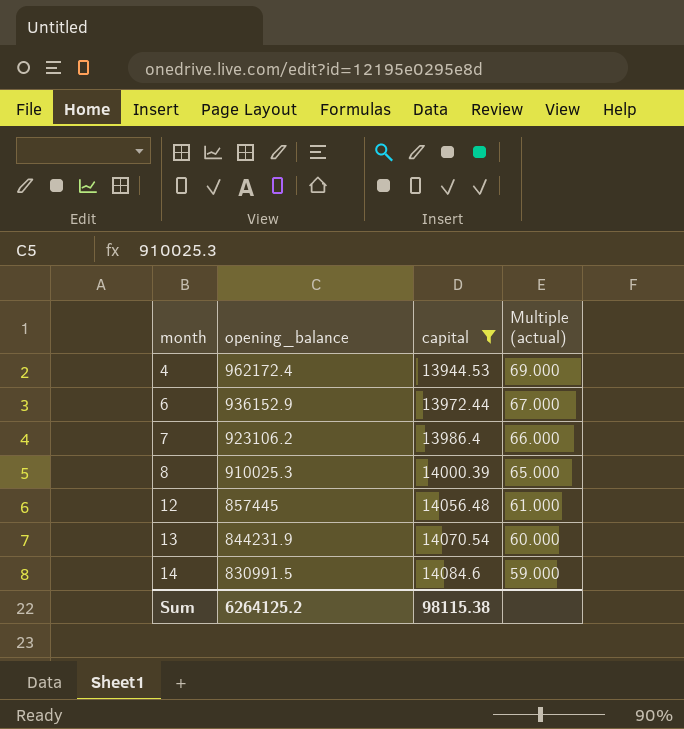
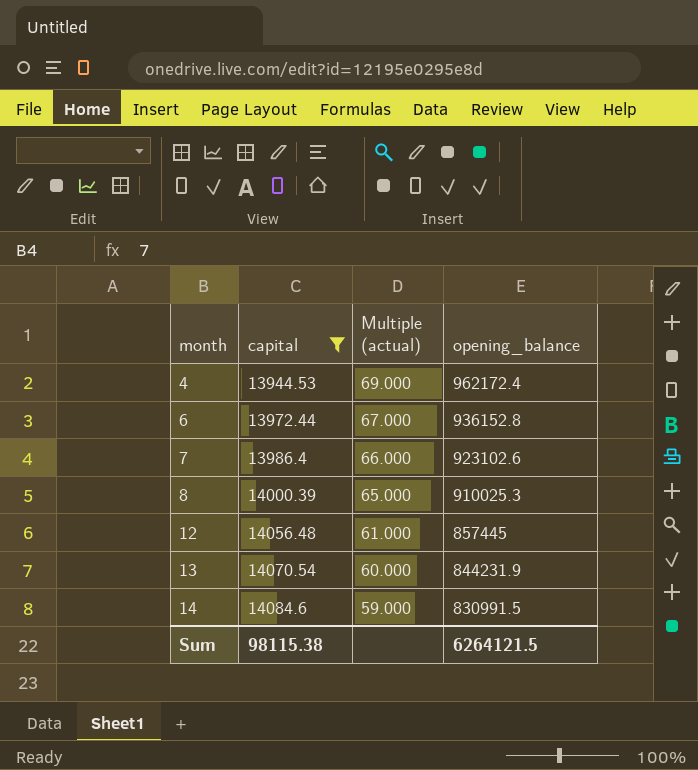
column opening_balance | position: 2 -> 4
6 | opening_balance: 936152.9 -> 936152.8
7 | opening_balance: 923106.2 -> 923102.6
Sum | opening_balance: 6264125.2 -> 6264121.5

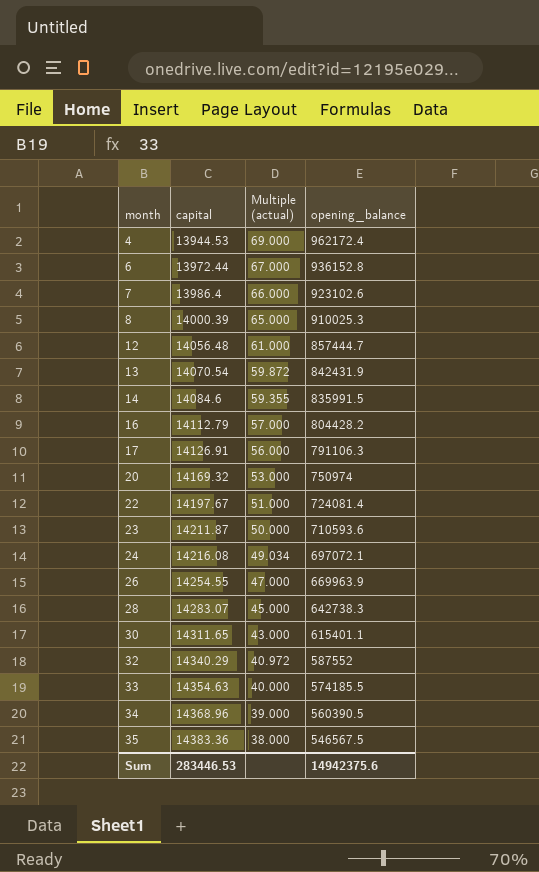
filter: capital <= 14084.6 -> none
12 | opening_balance: 857445 -> 857444.7
13 | Multiple (actual): 60.000 -> 59.872
13 | opening_balance: 844231.9 -> 842431.9
14 | Multiple (actual): 59.000 -> 59.355
14 | opening_balance: 830991.5 -> 835991.5
Sum | capital: 98115.38 -> 283446.53
Sum | opening_balance: 6264121.5 -> 14942375.6

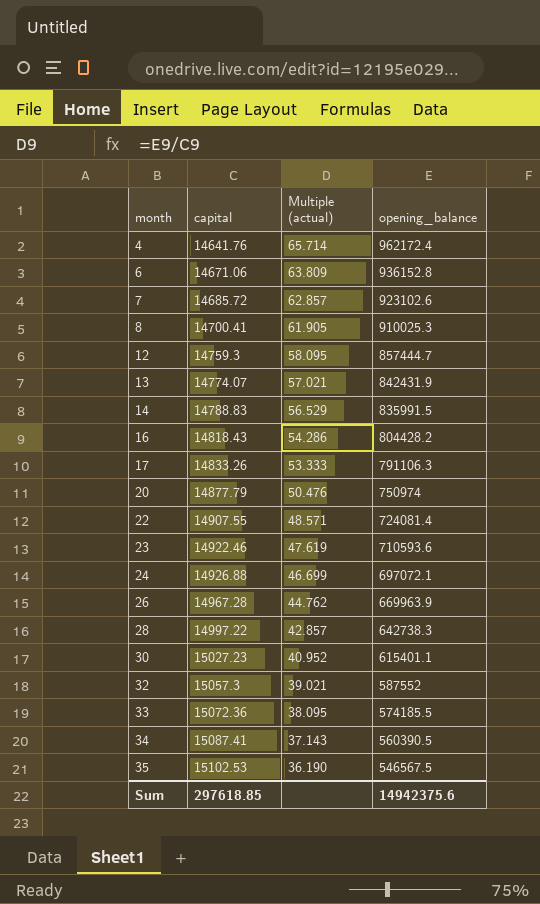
4 | capital: 13944.53 -> 14641.76
4 | Multiple (actual): 69.000 -> 65.714
6 | capital: 13972.44 -> 14671.06
6 | Multiple (actual): 67.000 -> 63.809
7 | capital: 13986.4 -> 14685.72
7 | Multiple (actual): 66.000 -> 62.857
8 | capital: 14000.39 -> 14700.41
8 | Multiple (actual): 65.000 -> 61.905
12 | capital: 14056.48 -> 14759.3
12 | Multiple (actual): 61.000 -> 58.095
13 | capital: 14070.54 -> 14774.07
13 | Multiple (actual): 59.872 -> 57.021
14 | capital: 14084.6 -> 14788.83
14 | Multiple (actual): 59.355 -> 56.529
16 | capital: 14112.79 -> 14818.43
16 | Multiple (actual): 57.000 -> 54.286
17 | capital: 14126.91 -> 14833.26
17 | Multiple (actual): 56.000 -> 53.333
20 | capital: 14169.32 -> 14877.79
20 | Multiple (actual): 53.000 -> 50.476
22 | capital: 14197.67 -> 14907.55
22 | Multiple (actual): 51.000 -> 48.571
23 | capital: 14211.87 -> 14922.46
23 | Multiple (actual): 50.000 -> 47.619
24 | capital: 14216.08 -> 14926.88
24 | Multiple (actual): 49.034 -> 46.699
26 | capital: 14254.55 -> 14967.28
26 | Multiple (actual): 47.000 -> 44.762
28 | capital: 14283.07 -> 14997.22
28 | Multiple (actual): 45.000 -> 42.857
30 | capital: 14311.65 -> 15027.23
30 | Multiple (actual): 43.000 -> 40.952
32 | capital: 14340.29 -> 15057.3
32 | Multiple (actual): 40.972 -> 39.021
33 | capital: 14354.63 -> 15072.36
33 | Multiple (actual): 40.000 -> 38.095
34 | capital: 14368.96 -> 15087.41
34 | Multiple (actual): 39.000 -> 37.143
35 | capital: 14383.36 -> 15102.53
35 | Multiple (actual): 38.000 -> 36.190
Sum | capital: 283446.53 -> 297618.85

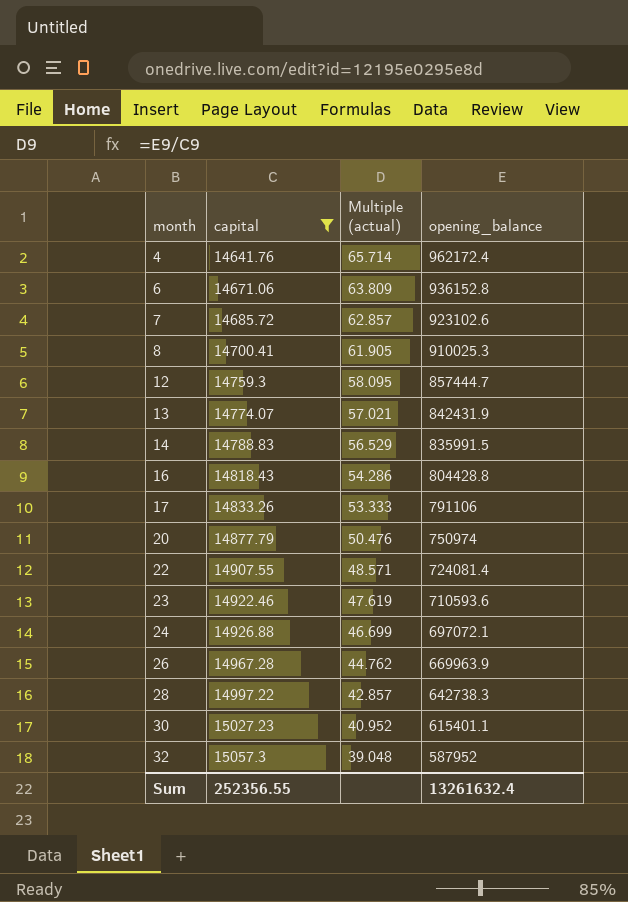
filter: none -> capital <= 15057.3
16 | opening_balance: 804428.2 -> 804428.8
17 | opening_balance: 791106.3 -> 791106
32 | Multiple (actual): 39.021 -> 39.048
32 | opening_balance: 587552 -> 587952
Sum | capital: 297618.85 -> 252356.55
Sum | opening_balance: 14942375.6 -> 13261632.4

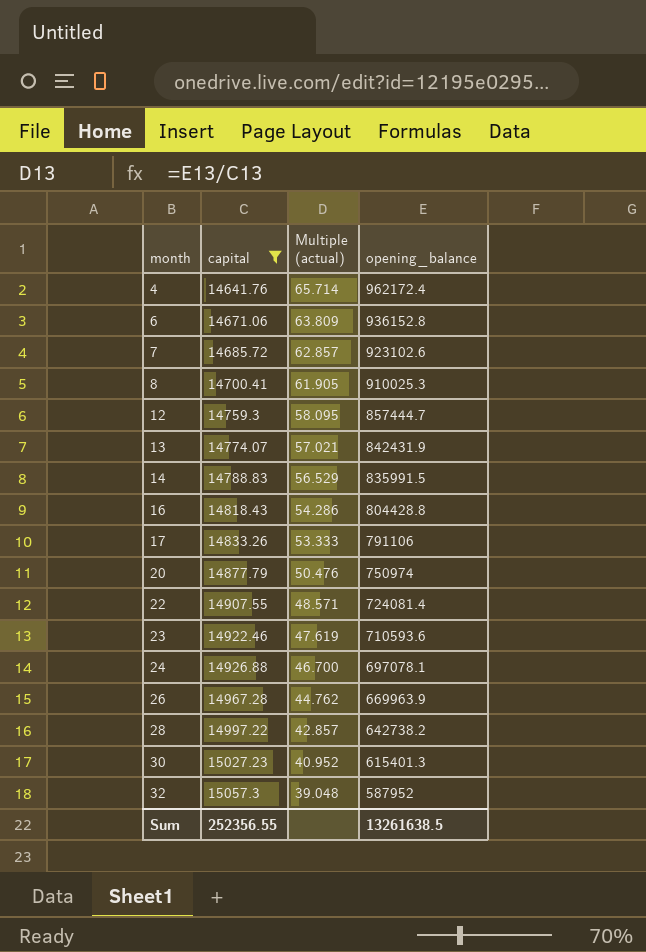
24 | Multiple (actual): 46.699 -> 46.700
24 | opening_balance: 697072.1 -> 697078.1
28 | opening_balance: 642738.3 -> 642738.2
30 | opening_balance: 615401.1 -> 615401.3
Sum | opening_balance: 13261632.4 -> 13261638.5

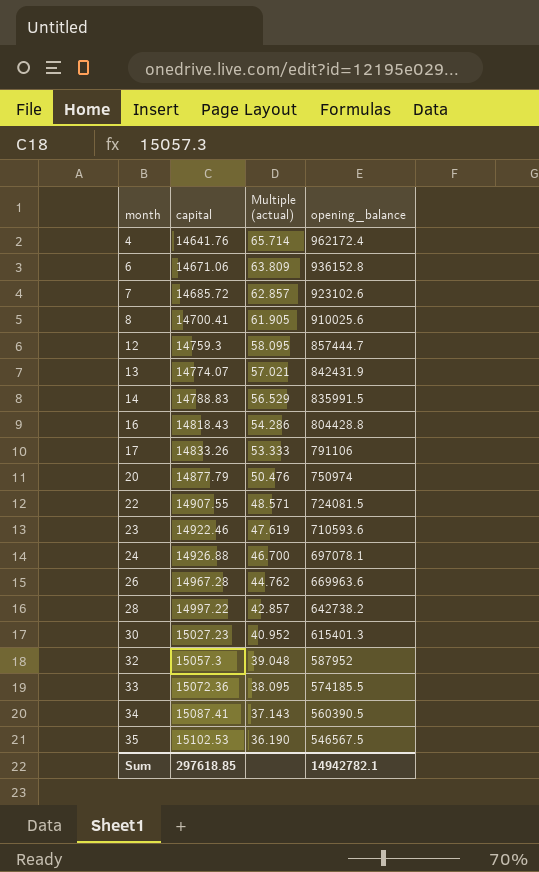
filter: capital <= 15057.3 -> none
8 | opening_balance: 910025.3 -> 910025.6
22 | opening_balance: 724081.4 -> 724081.5
26 | opening_balance: 669963.9 -> 669963.6
Sum | capital: 252356.55 -> 297618.85
Sum | opening_balance: 13261638.5 -> 14942782.1

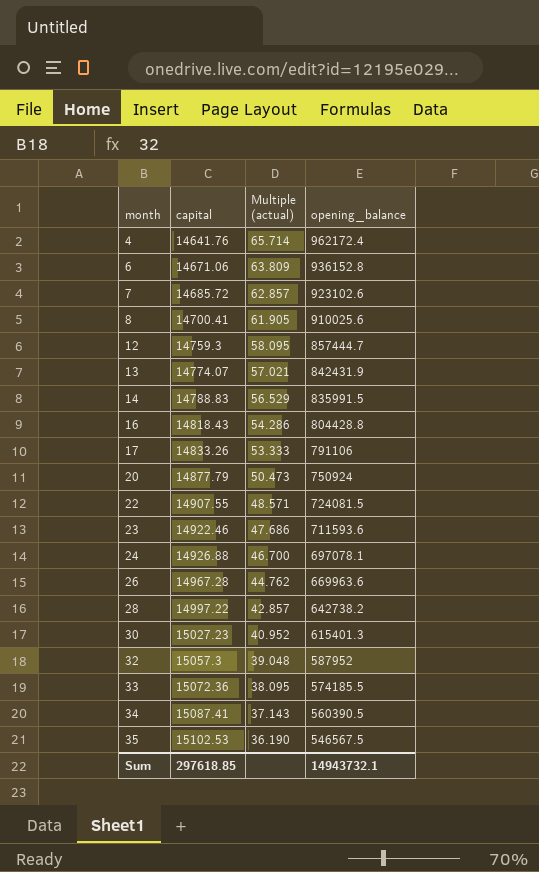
20 | Multiple (actual): 50.476 -> 50.473
20 | opening_balance: 750974 -> 750924
23 | Multiple (actual): 47.619 -> 47.686
23 | opening_balance: 710593.6 -> 711593.6
Sum | opening_balance: 14942782.1 -> 14943732.1

